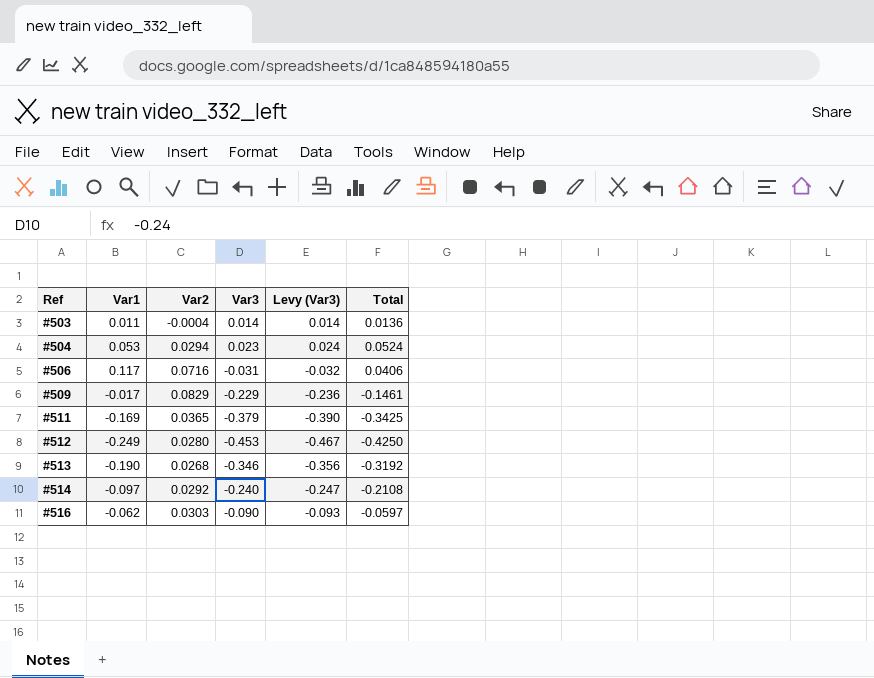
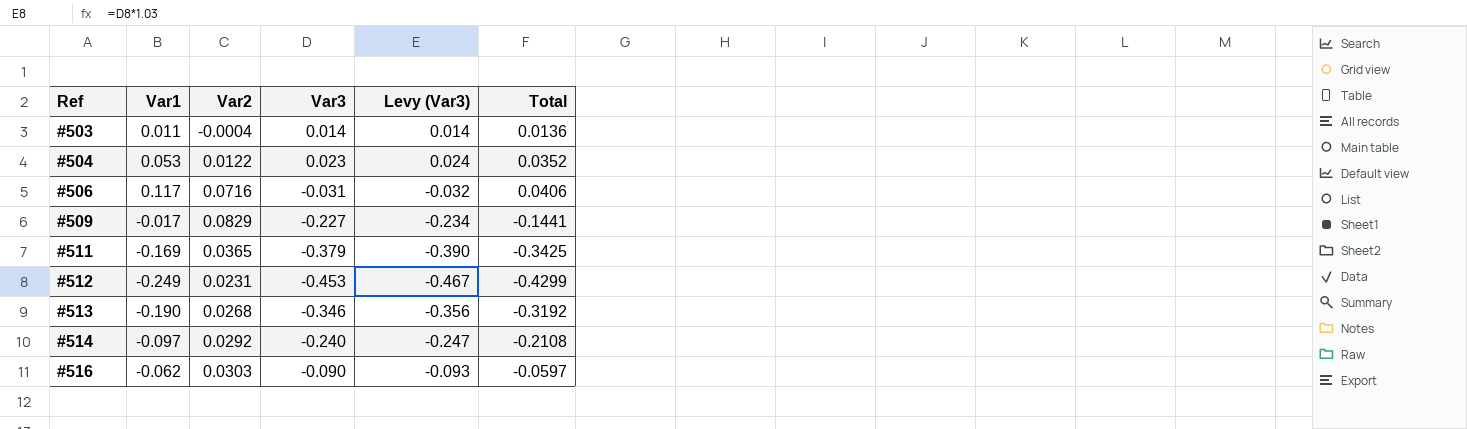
#504 | Var2: 0.0294 -> 0.0122
#504 | Total: 0.0524 -> 0.0352
#509 | Var3: -0.229 -> -0.227
#509 | Levy (Var3): -0.236 -> -0.234
#509 | Total: -0.1461 -> -0.1441
#512 | Var2: 0.0280 -> 0.0231
#512 | Total: -0.4250 -> -0.4299

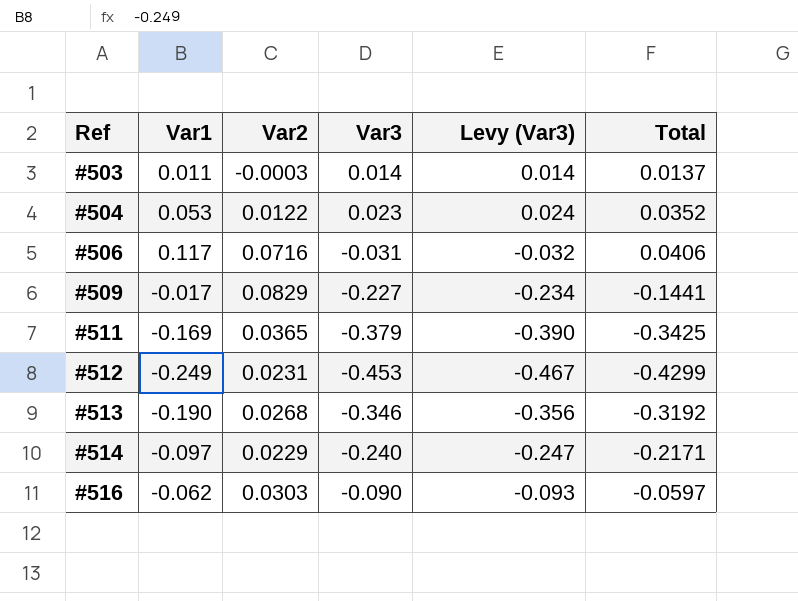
#503 | Var2: -0.0004 -> -0.0003
#503 | Total: 0.0136 -> 0.0137
#514 | Var2: 0.0292 -> 0.0229
#514 | Total: -0.2108 -> -0.2171

